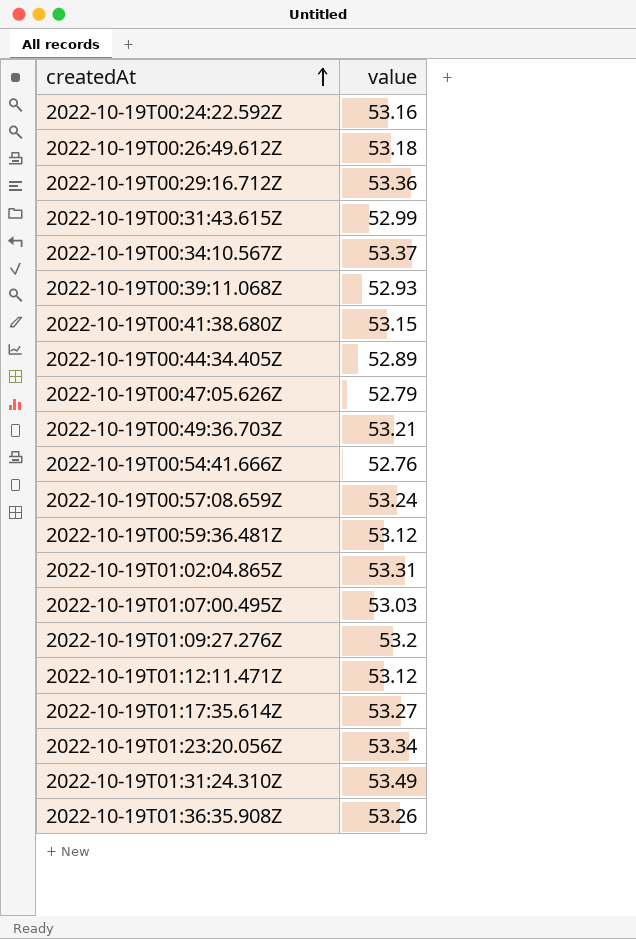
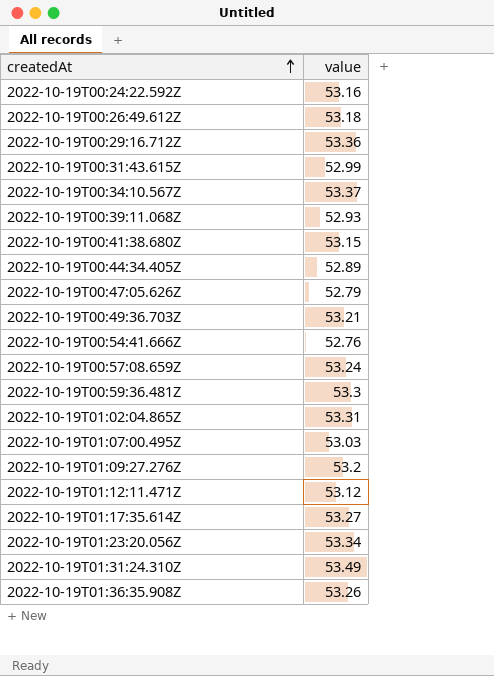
2022-10-19T00:59:36.481Z | value: 53.12 -> 53.3

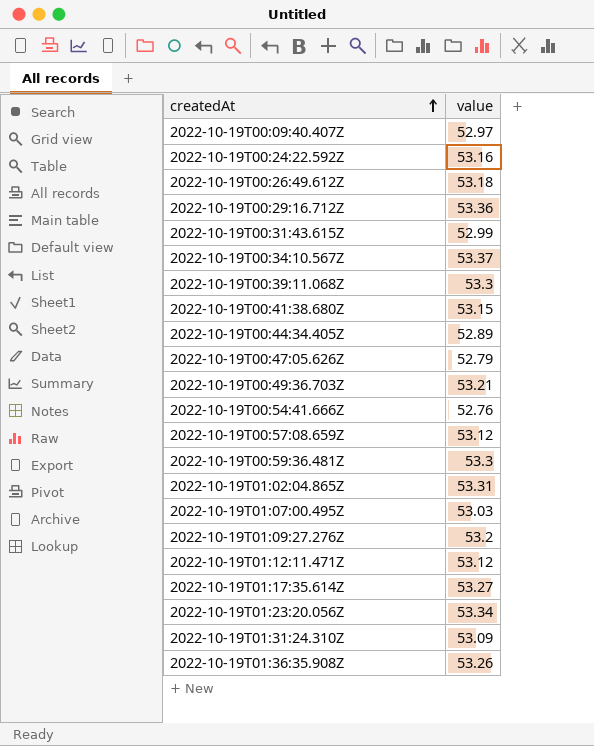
row 2022-10-19T00:09:40.407Z: none -> 52.97
2022-10-19T00:39:11.068Z | value: 52.93 -> 53.3
2022-10-19T00:57:08.659Z | value: 53.24 -> 53.12
2022-10-19T01:31:24.310Z | value: 53.49 -> 53.09

